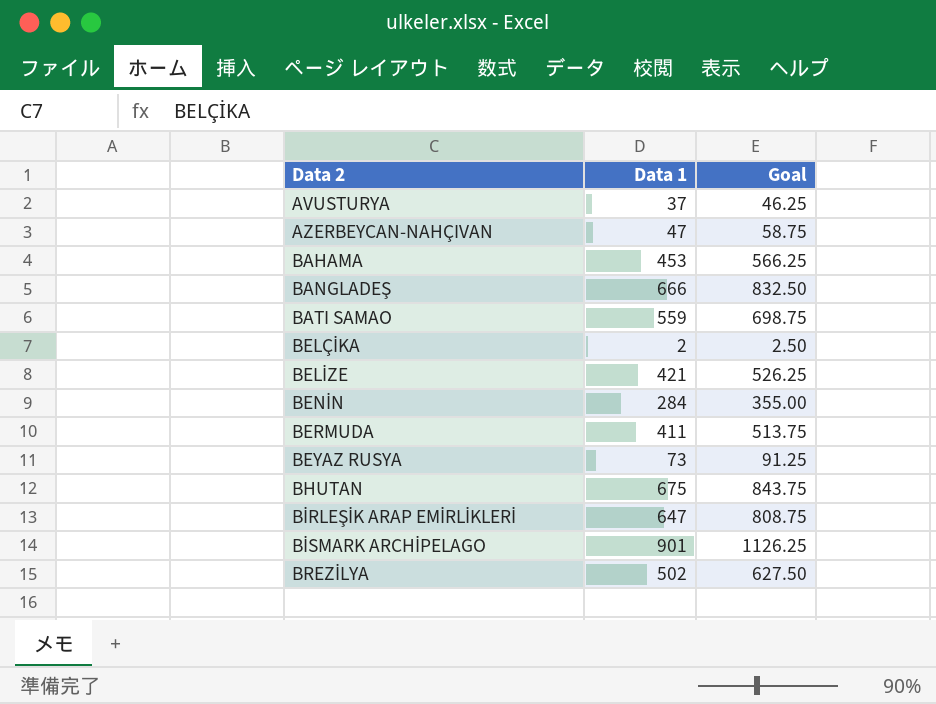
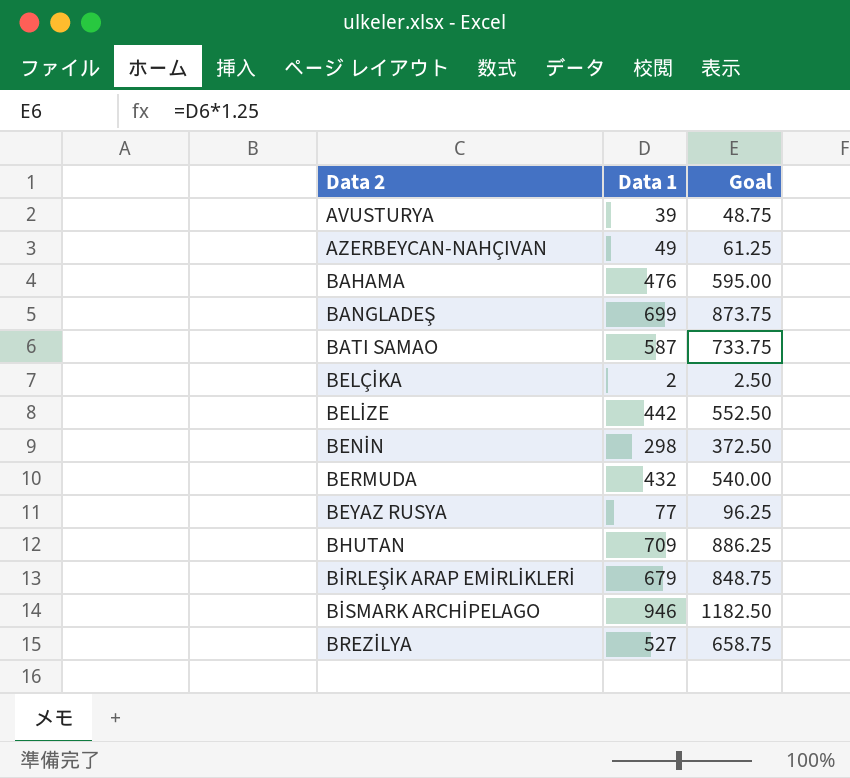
AVUSTURYA | Data 1: 37 -> 39
AVUSTURYA | Goal: 46.25 -> 48.75
AZERBEYCAN-NAHÇIVAN | Data 1: 47 -> 49
AZERBEYCAN-NAHÇIVAN | Goal: 58.75 -> 61.25
BAHAMA | Data 1: 453 -> 476
BAHAMA | Goal: 566.25 -> 595.00
BANGLADEŞ | Data 1: 666 -> 699
BANGLADEŞ | Goal: 832.50 -> 873.75
BATI SAMAO | Data 1: 559 -> 587
BATI SAMAO | Goal: 698.75 -> 733.75
BELİZE | Data 1: 421 -> 442
BELİZE | Goal: 526.25 -> 552.50
BENİN | Data 1: 284 -> 298
BENİN | Goal: 355.00 -> 372.50
BERMUDA | Data 1: 411 -> 432
BERMUDA | Goal: 513.75 -> 540.00
BEYAZ RUSYA | Data 1: 73 -> 77
BEYAZ RUSYA | Goal: 91.25 -> 96.25
BHUTAN | Data 1: 675 -> 709
BHUTAN | Goal: 843.75 -> 886.25
BİRLEŞİK ARAP EMİRLİKLERİ | Data 1: 647 -> 679
BİRLEŞİK ARAP EMİRLİKLERİ | Goal: 808.75 -> 848.75
BİSMARK ARCHİPELAGO | Data 1: 901 -> 946
BİSMARK ARCHİPELAGO | Goal: 1126.25 -> 1182.50
BREZİLYA | Data 1: 502 -> 527
BREZİLYA | Goal: 627.50 -> 658.75

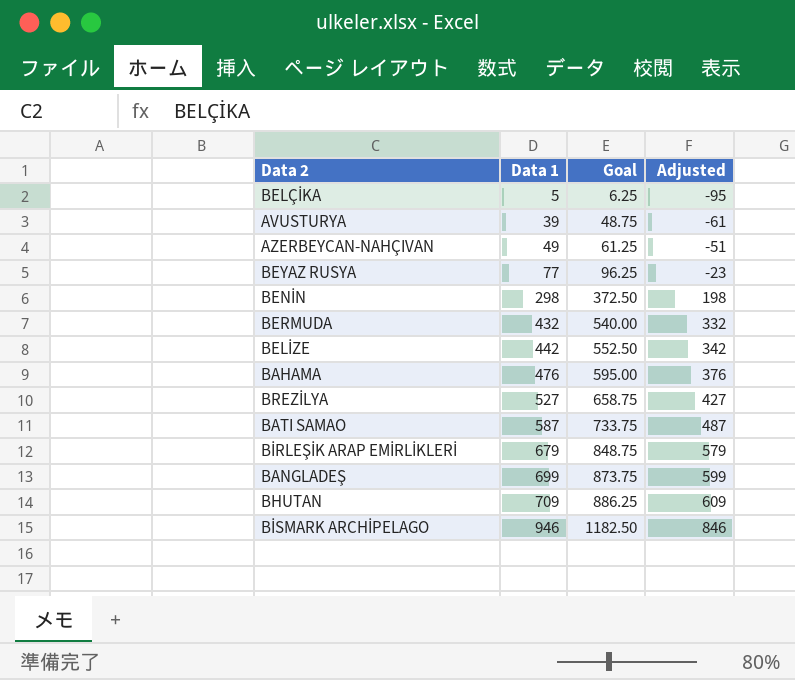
row order: Data 2 ascending -> Data 1 ascending
column Adjusted | formula: none -> [Data 1] - 100
BELÇİKA | Data 1: 2 -> 5
BELÇİKA | Goal: 2.50 -> 6.25

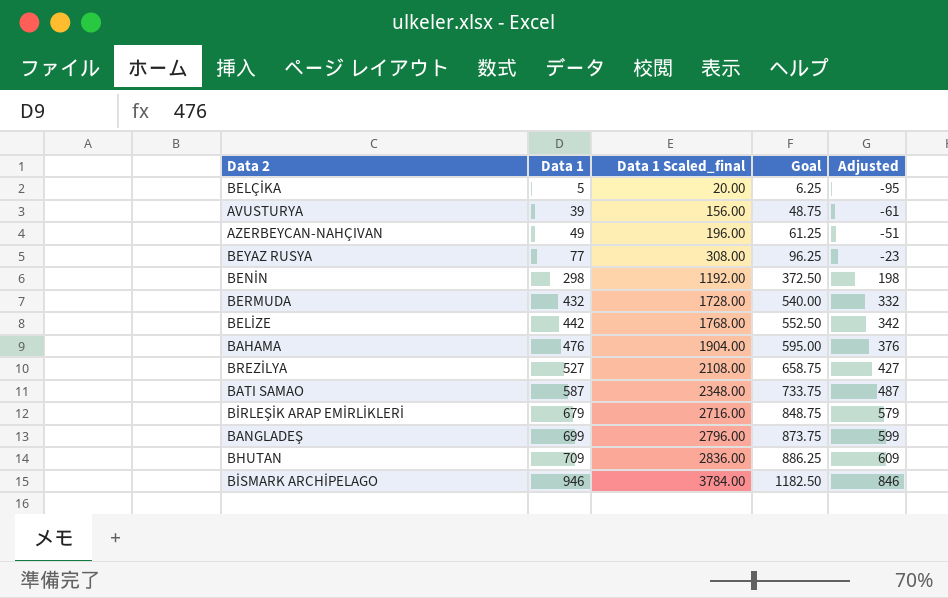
column Data 1 Scaled_final | formula: none -> [Data 1] * 4

